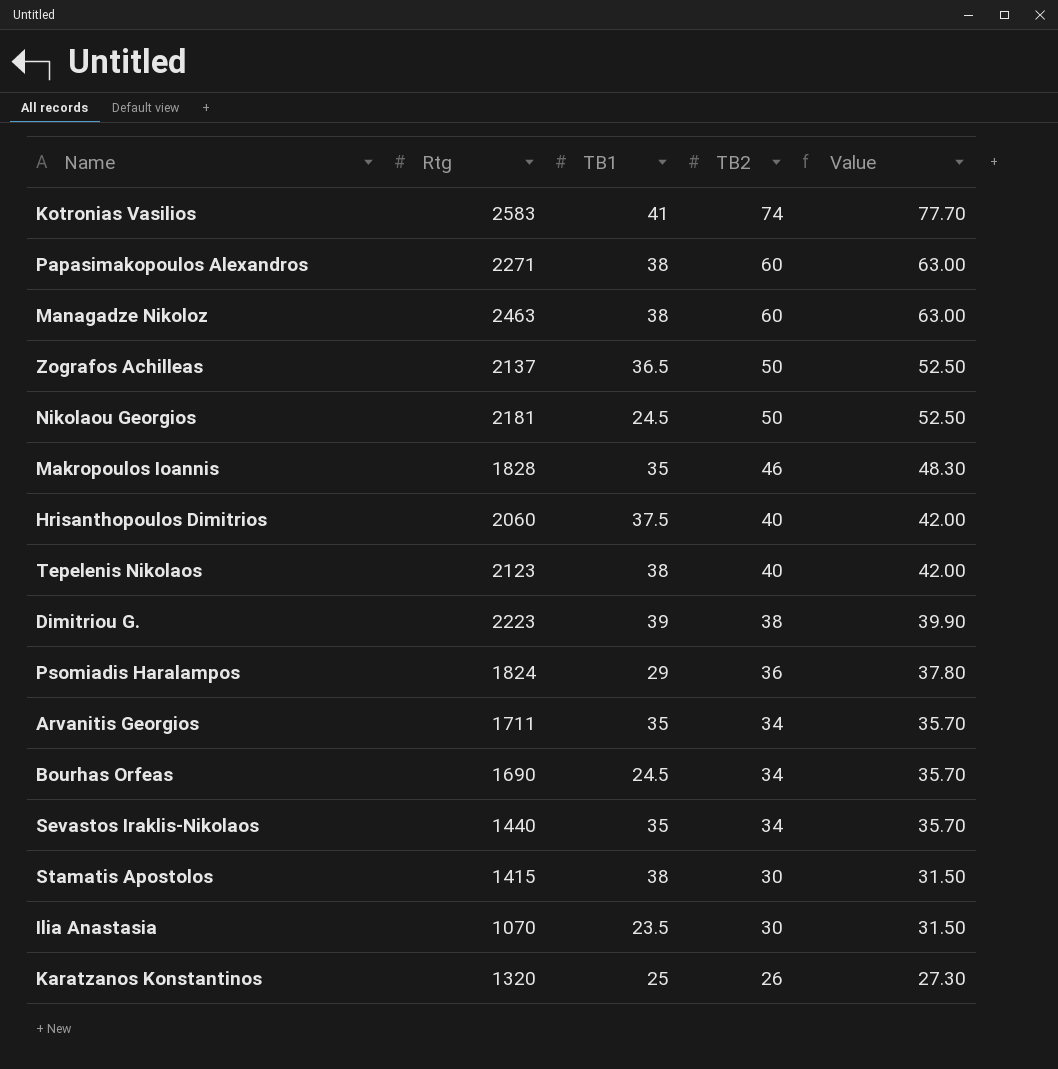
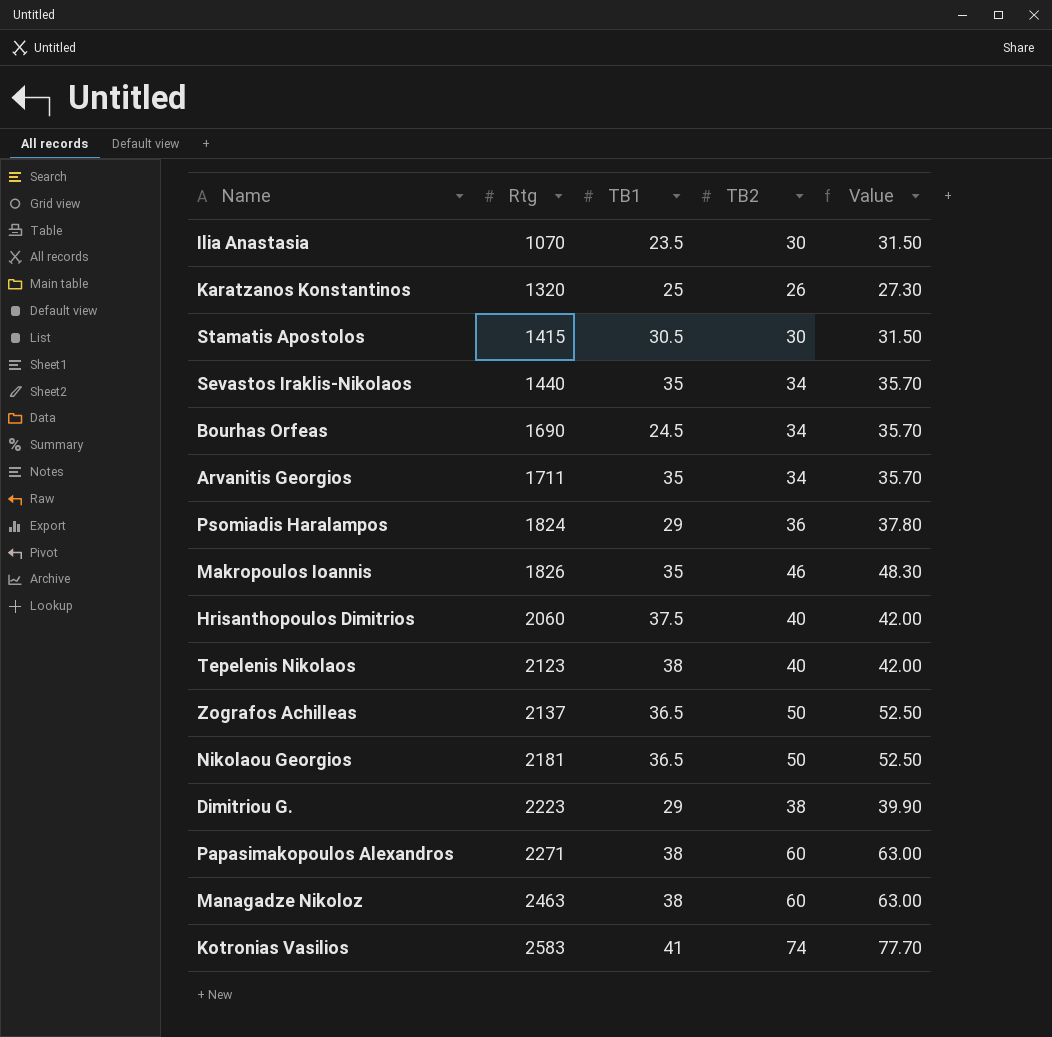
row order: TB2 descending -> Rtg ascending
Stamatis Apostolos | TB1: 38 -> 30.5
Makropoulos Ioannis | Rtg: 1828 -> 1826
Nikolaou Georgios | TB1: 24.5 -> 36.5
Dimitriou G. | TB1: 39 -> 29

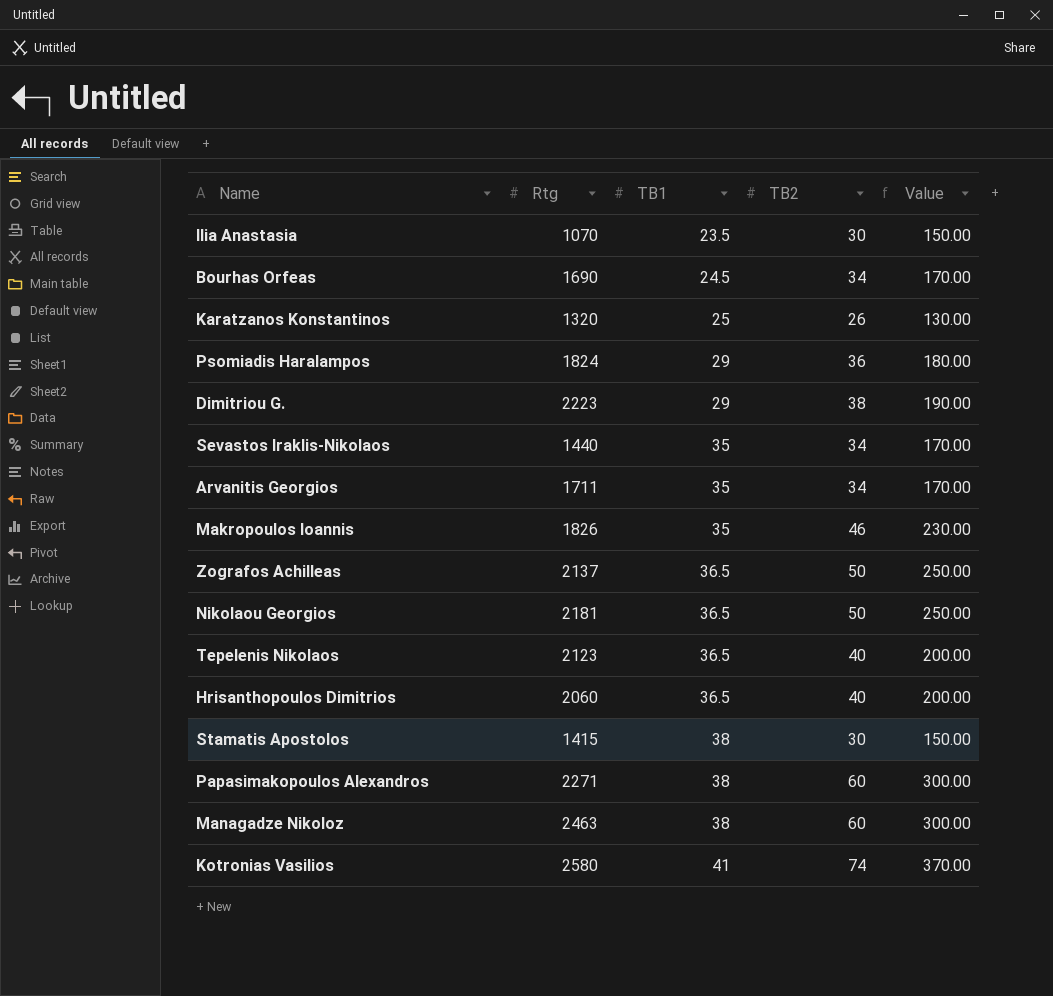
row order: Rtg ascending -> TB1 ascending
column Value | formula: [TB2] * 1.05 -> [TB2] * 5
Tepelenis Nikolaos | TB1: 38 -> 36.5
Hrisanthopoulos Dimitrios | TB1: 37.5 -> 36.5
Stamatis Apostolos | TB1: 30.5 -> 38
Kotronias Vasilios | Rtg: 2583 -> 2580

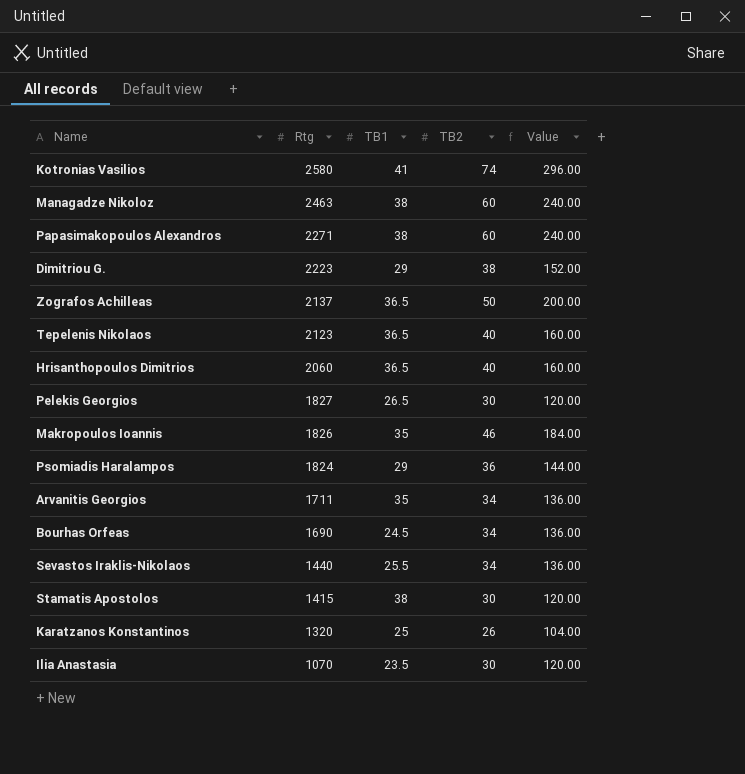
row order: TB1 ascending -> Rtg descending
column Value | formula: [TB2] * 5 -> [TB2] * 4
row Nikolaou Georgios: 2181 | 36.5 | 50 | 250.00 -> none
row Pelekis Georgios: none -> 1827 | 26.5 | 30 | 120.00
Sevastos Iraklis-Nikolaos | TB1: 35 -> 25.5

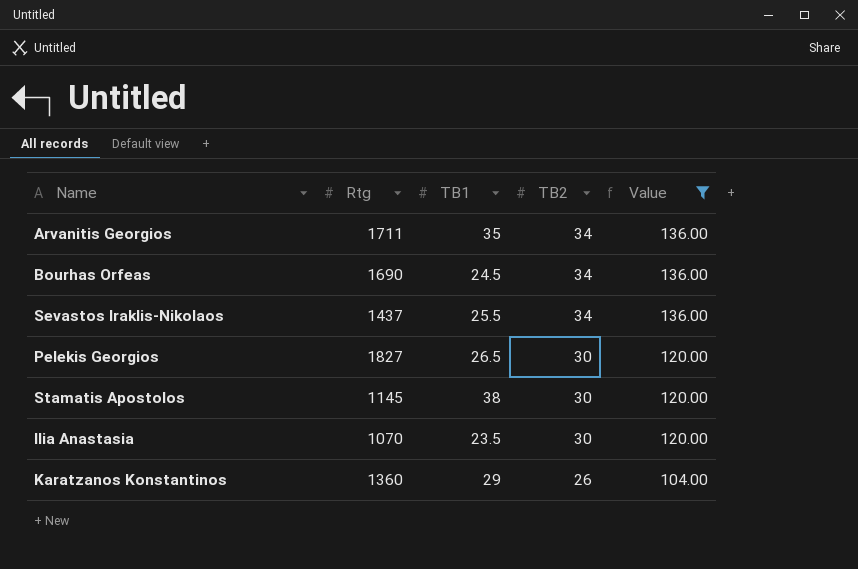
filter: none -> Value <= 136.00
row order: Rtg descending -> TB2 descending
Sevastos Iraklis-Nikolaos | Rtg: 1440 -> 1437
Stamatis Apostolos | Rtg: 1415 -> 1145
Karatzanos Konstantinos | Rtg: 1320 -> 1360
Karatzanos Konstantinos | TB1: 25 -> 29

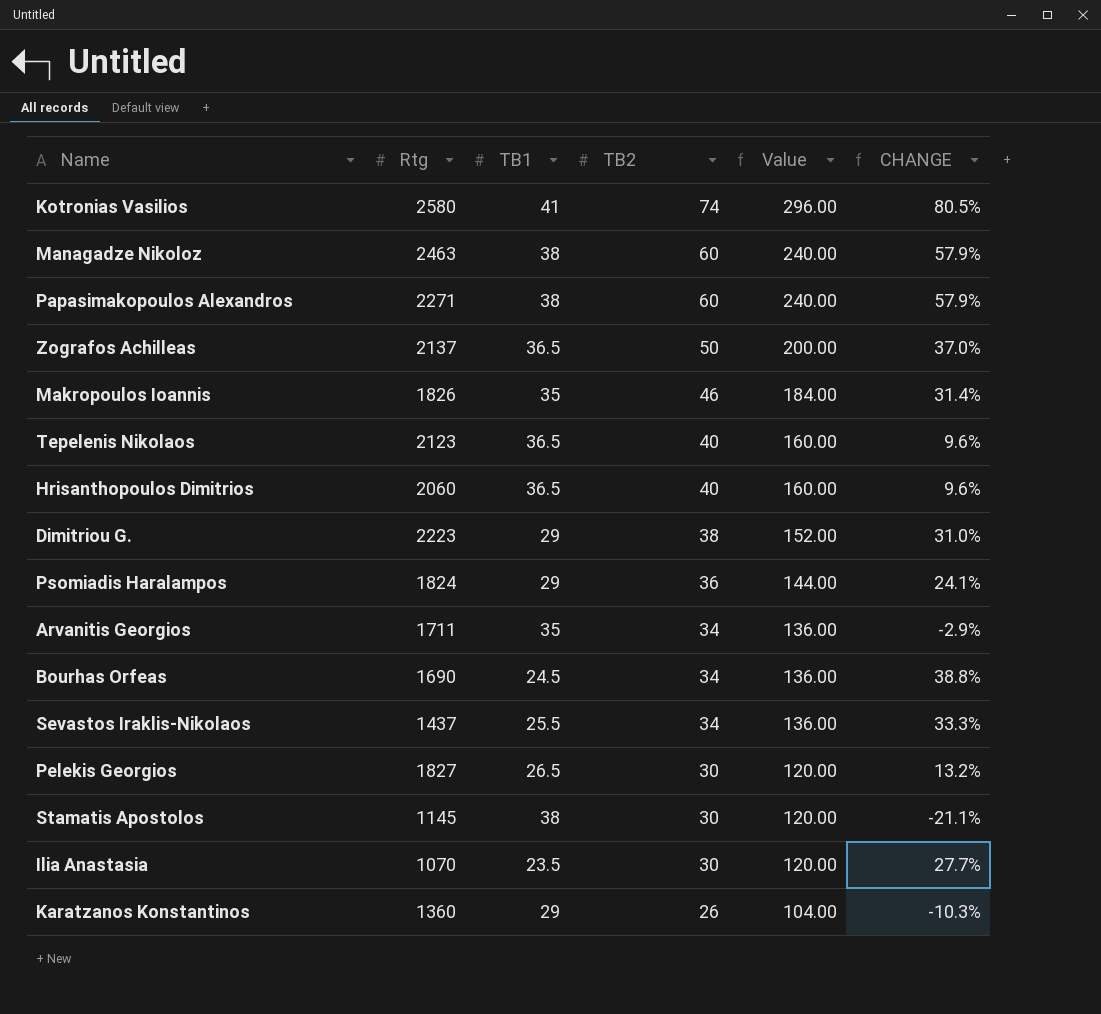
filter: Value <= 136.00 -> none
column CHANGE | formula: none -> ([TB2] - [TB1]) / [TB1]

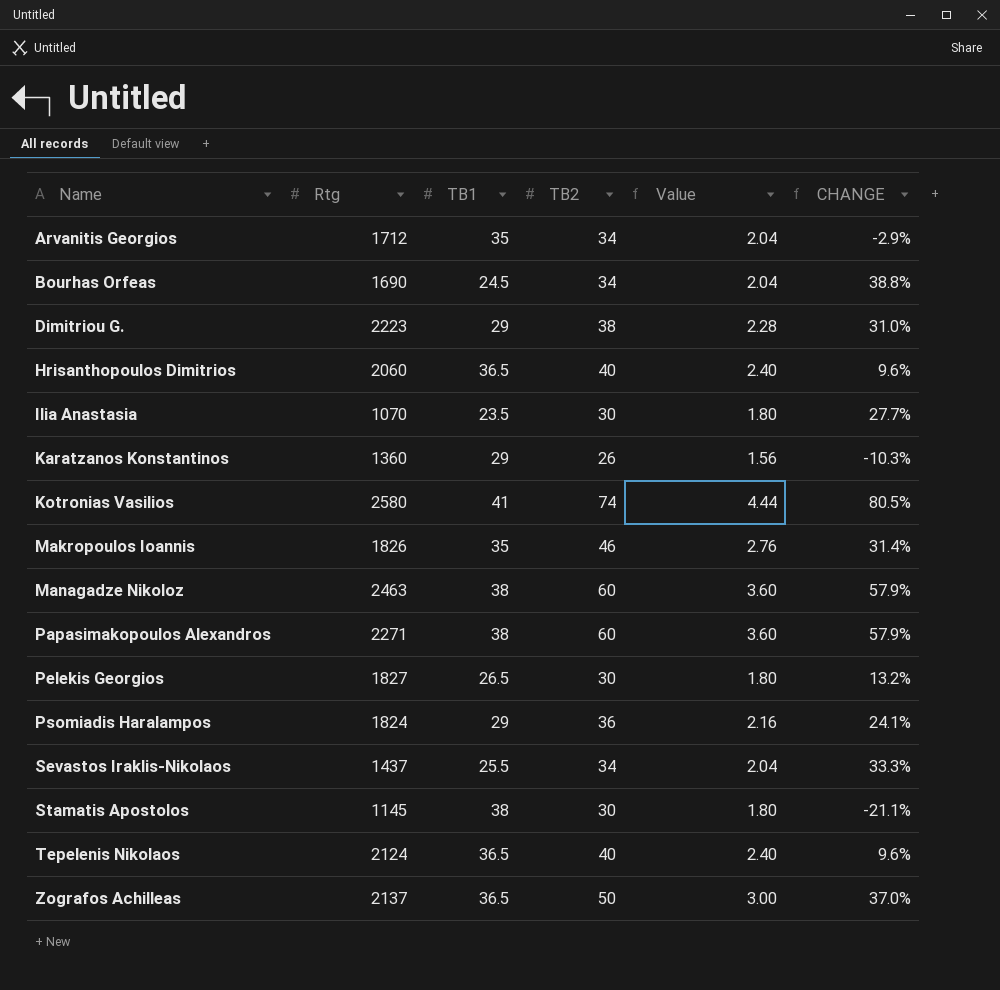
row order: TB2 descending -> Name ascending
column Value | formula: [TB2] * 4 -> [TB2] * 0.06
Arvanitis Georgios | Rtg: 1711 -> 1712
Tepelenis Nikolaos | Rtg: 2123 -> 2124

